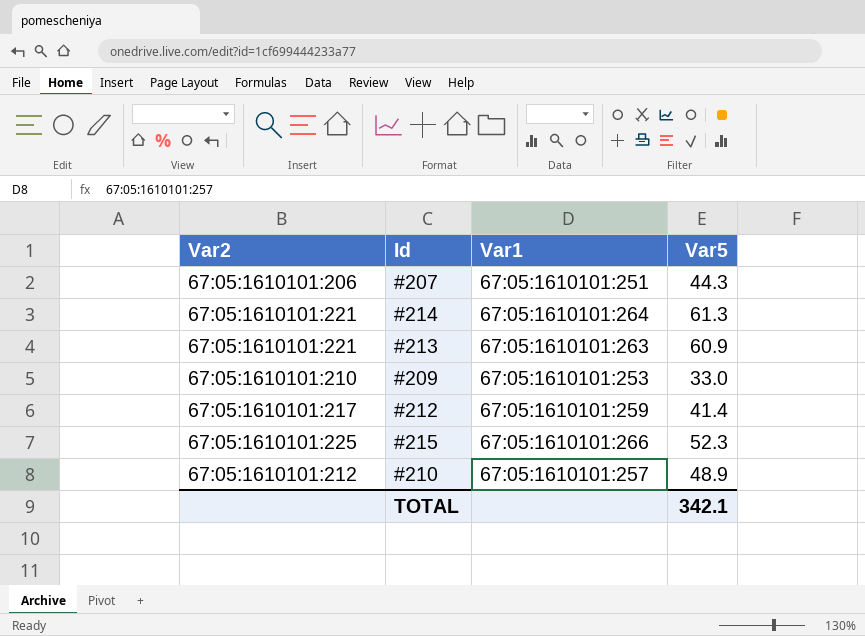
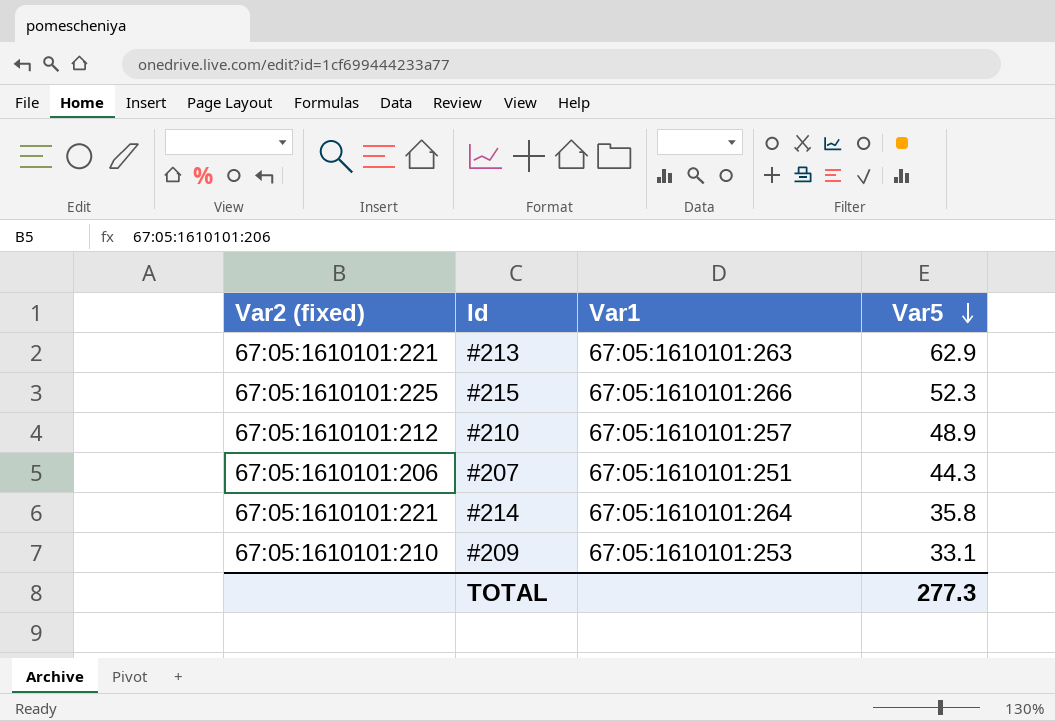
row order: none -> Var5 descending
column name: Var2 -> Var2 (fixed)
row #212: 67:05:1610101:217 | 67:05:1610101:259 | 41.4 -> none
#213 | Var5: 60.9 -> 62.9
#214 | Var5: 61.3 -> 35.8
#209 | Var5: 33.0 -> 33.1
TOTAL | Var5: 342.1 -> 277.3

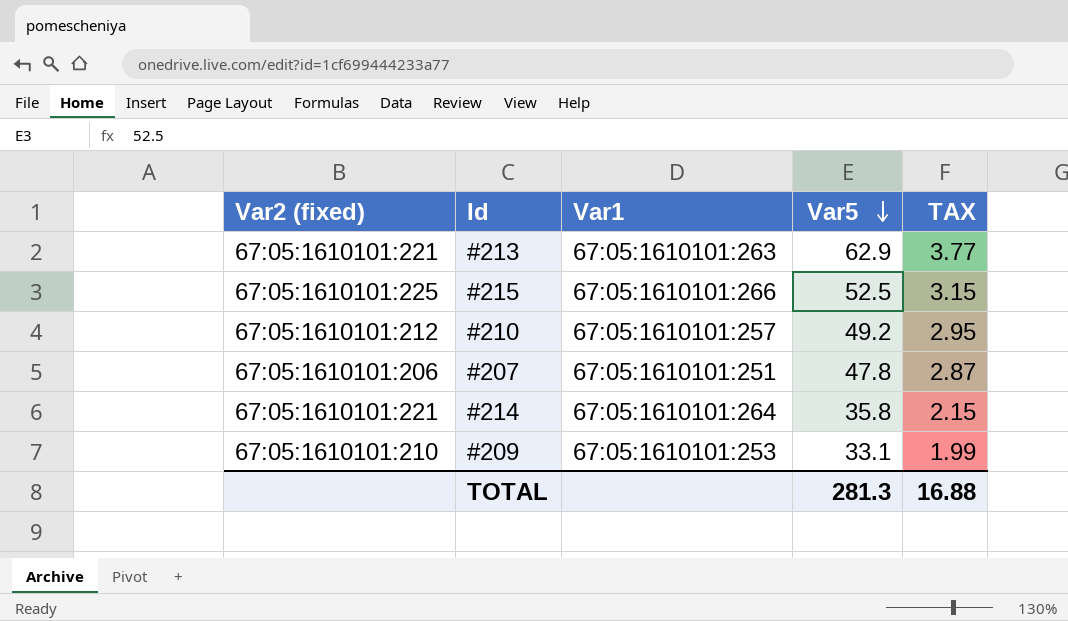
column TAX | formula: none -> [Var5] * 0.06
#215 | Var5: 52.3 -> 52.5
#210 | Var5: 48.9 -> 49.2
#207 | Var5: 44.3 -> 47.8
TOTAL | Var5: 277.3 -> 281.3

